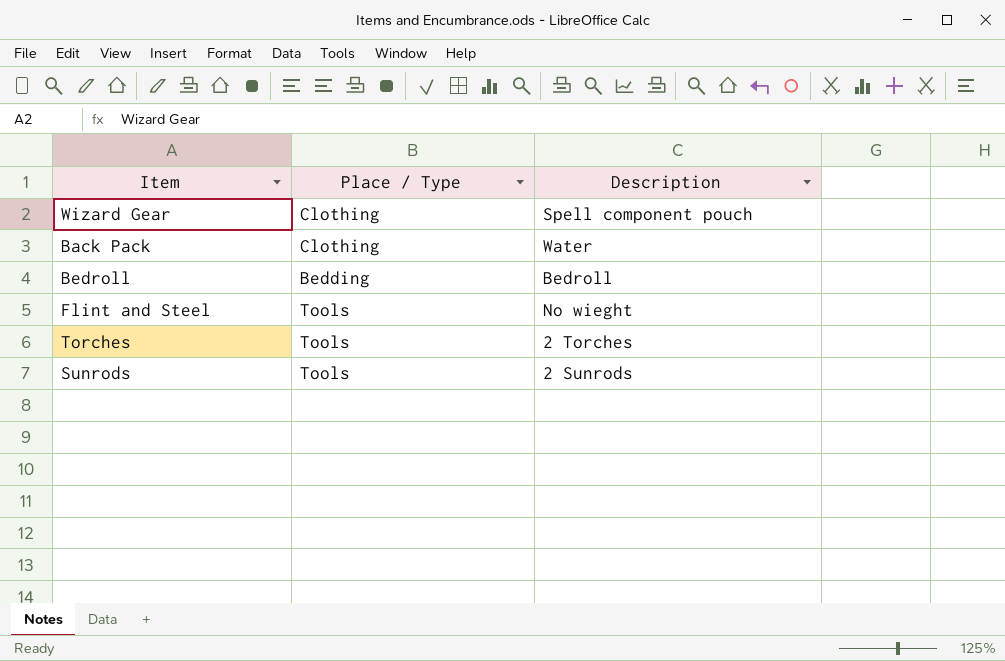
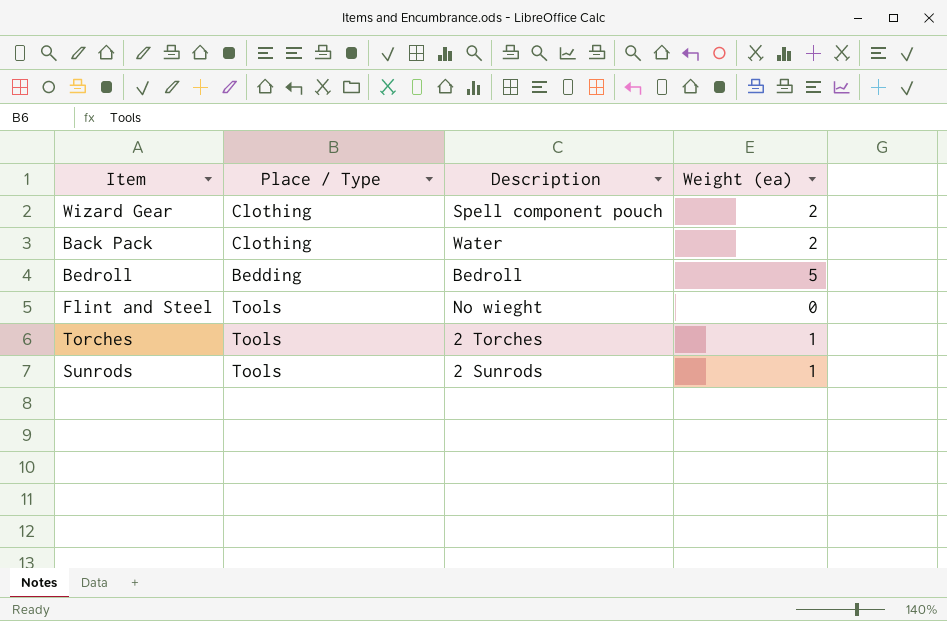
column Weight (ea) | position: none -> 4

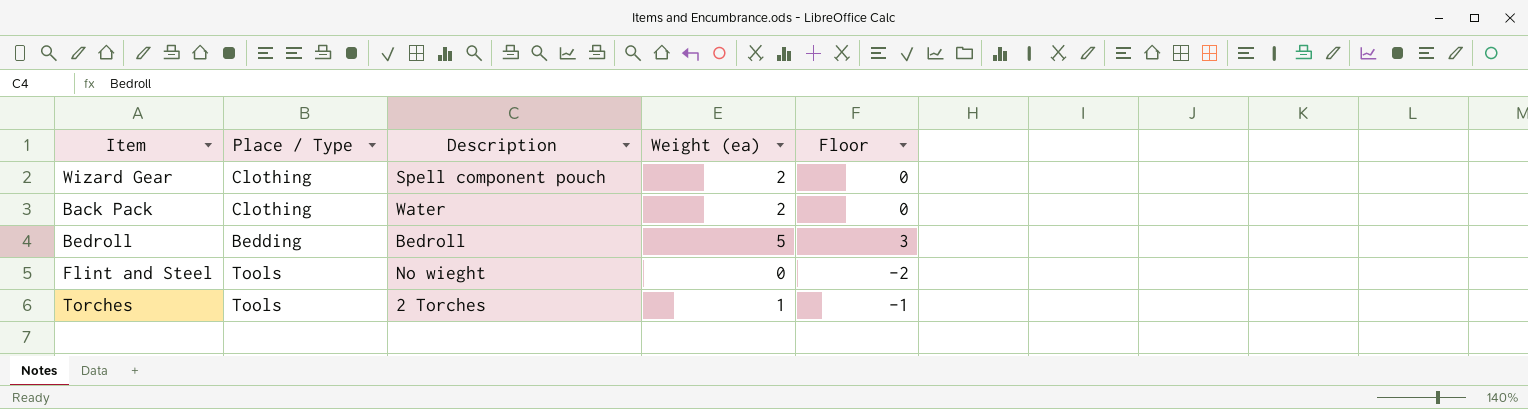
column Floor | formula: none -> [Weight (ea)] - 2
row Sunrods: Tools | 2 Sunrods | 1 -> none

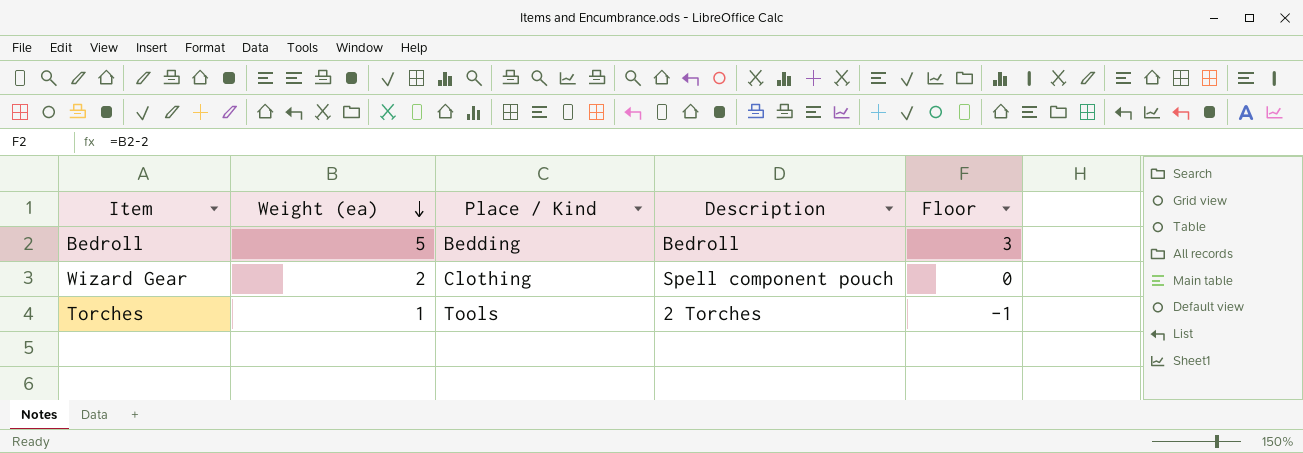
row order: none -> Weight (ea) descending
column Weight (ea) | position: 4 -> 2
column name: Place / Type -> Place / Kind
row Back Pack: Clothing | Water | 2 | 0 -> none
row Flint and Steel: Tools | No wieght | 0 | -2 -> none

